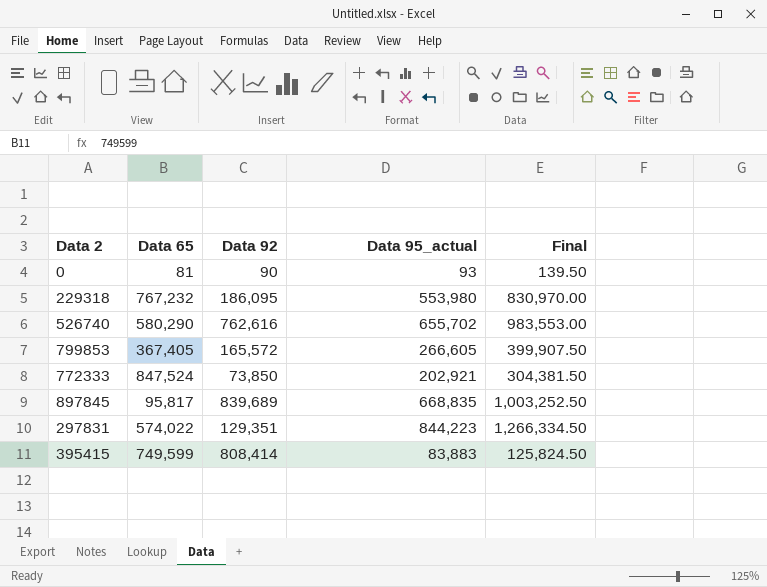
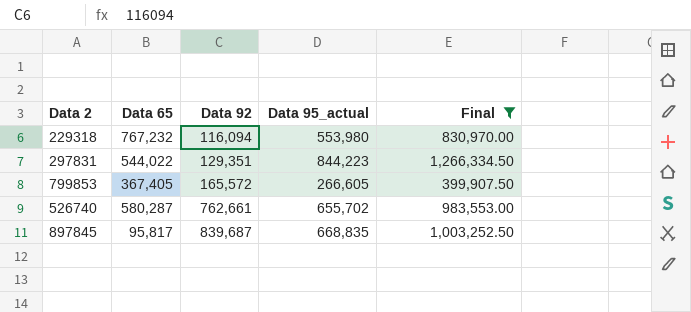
filter: none -> Final >= 399,907.50
row order: none -> Data 92 ascending
229318 | Data 92: 186,095 -> 116,094
297831 | Data 65: 574,022 -> 544,022
526740 | Data 65: 580,290 -> 580,287
526740 | Data 92: 762,616 -> 762,661
897845 | Data 92: 839,689 -> 839,687

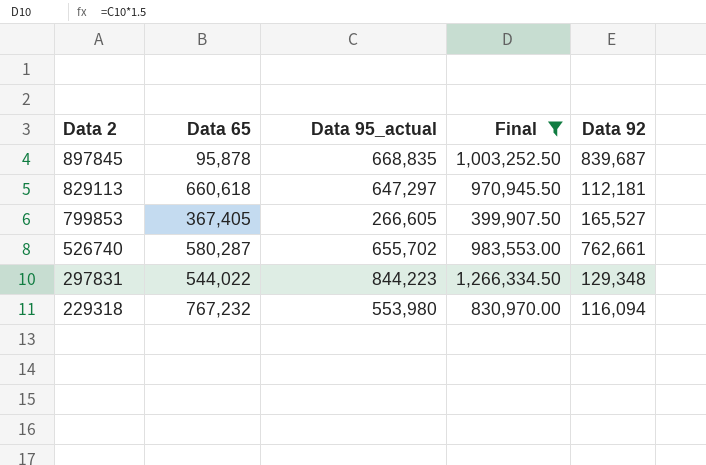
row order: Data 92 ascending -> Data 2 descending
column Data 92 | position: 3 -> 5
897845 | Data 65: 95,817 -> 95,878
row 829113: none -> 660,618 | 647,297 | 970,945.50 | 112,181
799853 | Data 92: 165,572 -> 165,527
297831 | Data 92: 129,351 -> 129,348

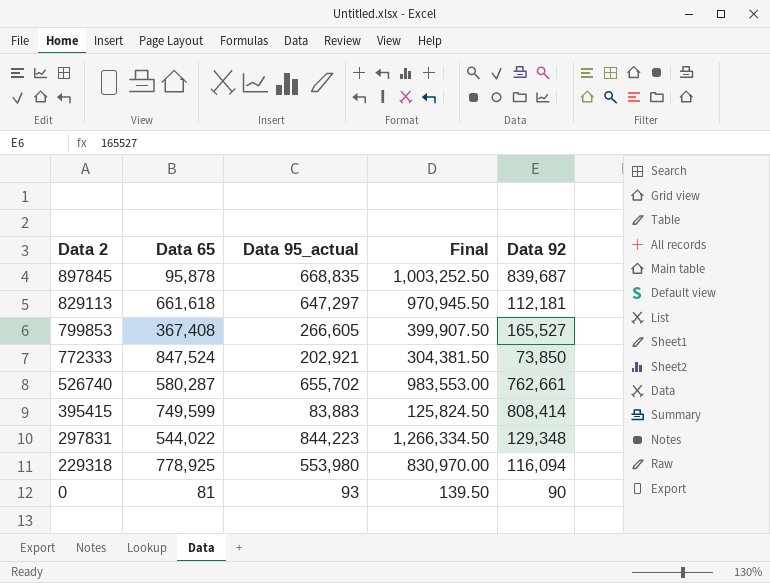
filter: Final >= 399,907.50 -> none
829113 | Data 65: 660,618 -> 661,618
799853 | Data 65: 367,405 -> 367,408
229318 | Data 65: 767,232 -> 778,925

